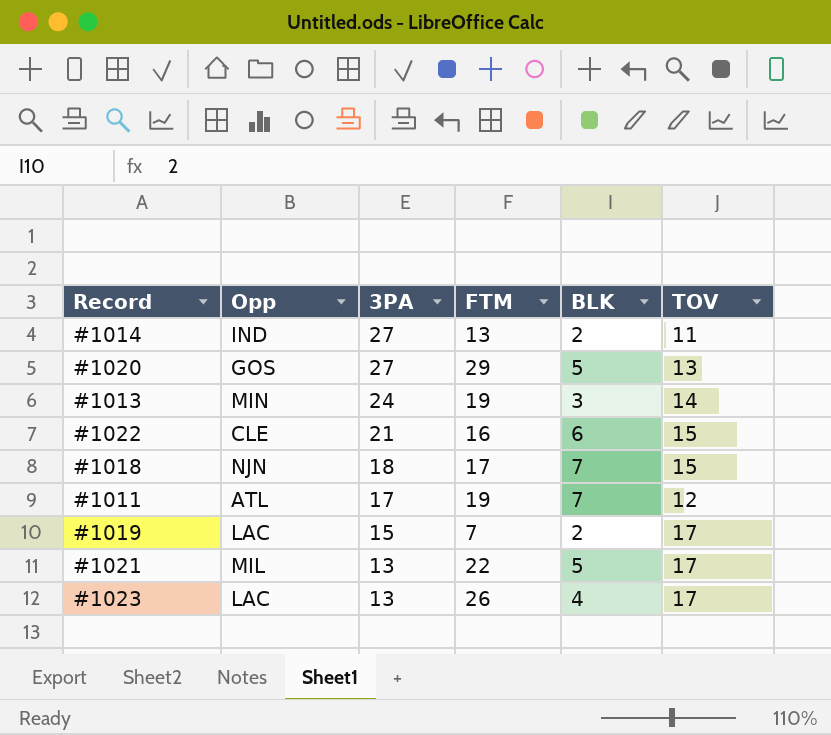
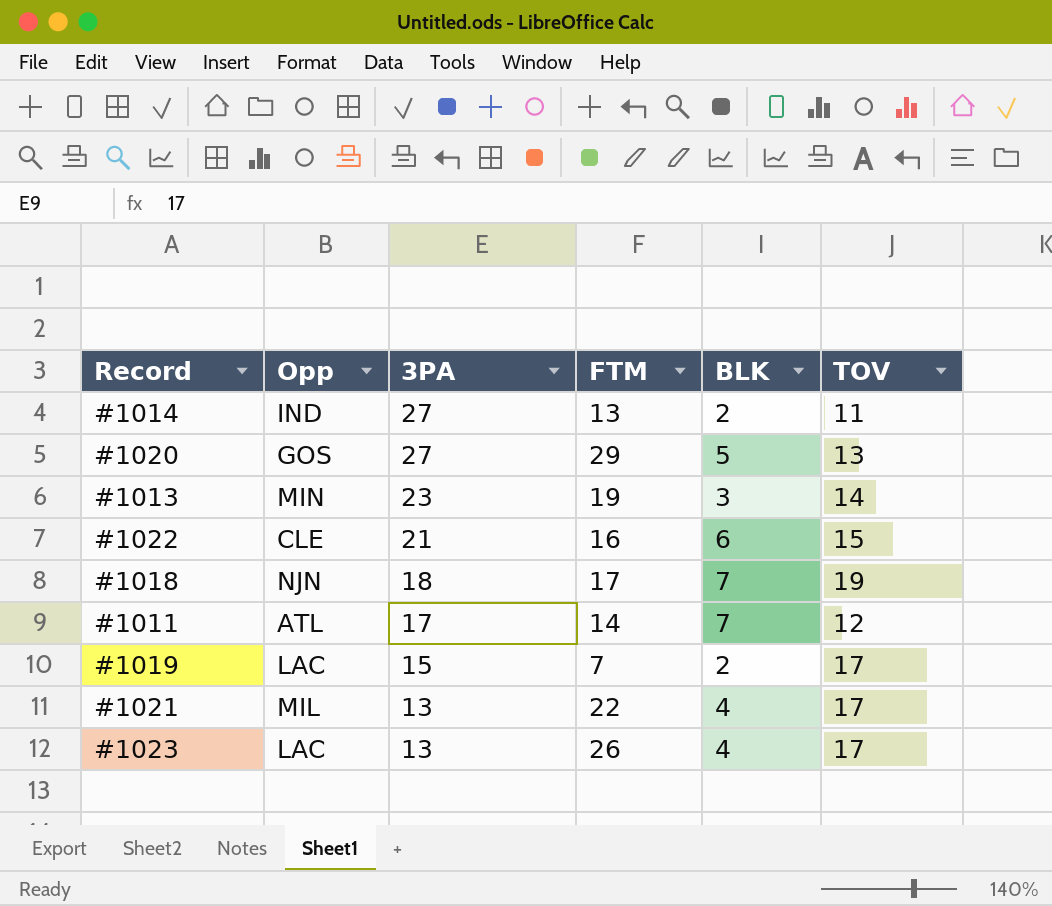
#1013 | 3PA: 24 -> 23
#1018 | TOV: 15 -> 19
#1011 | FTM: 19 -> 14
#1021 | BLK: 5 -> 4

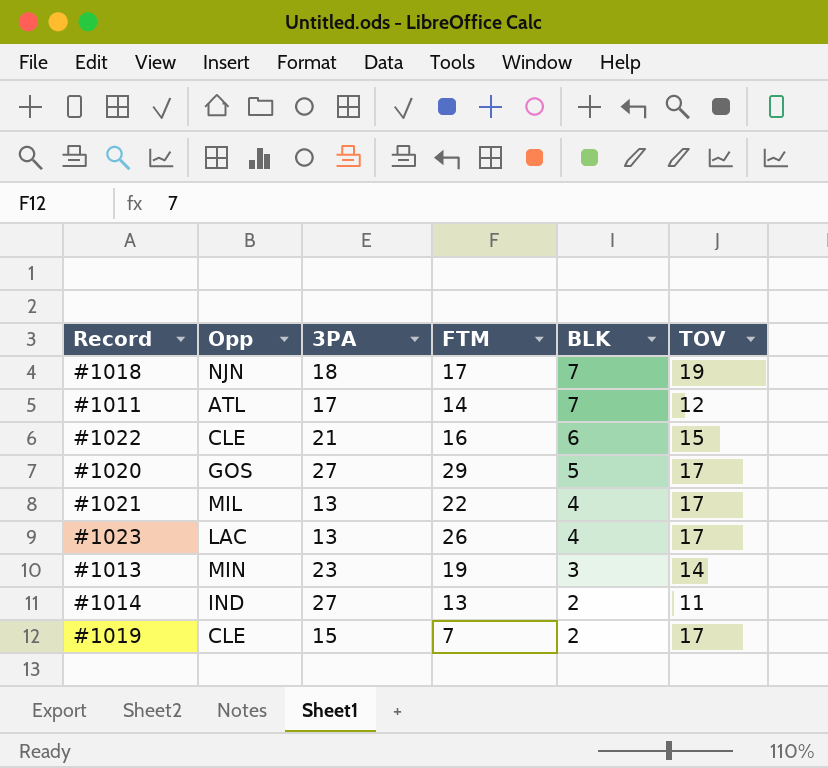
row order: 3PA descending -> BLK descending
#1020 | TOV: 13 -> 17
#1019 | Opp: LAC -> CLE

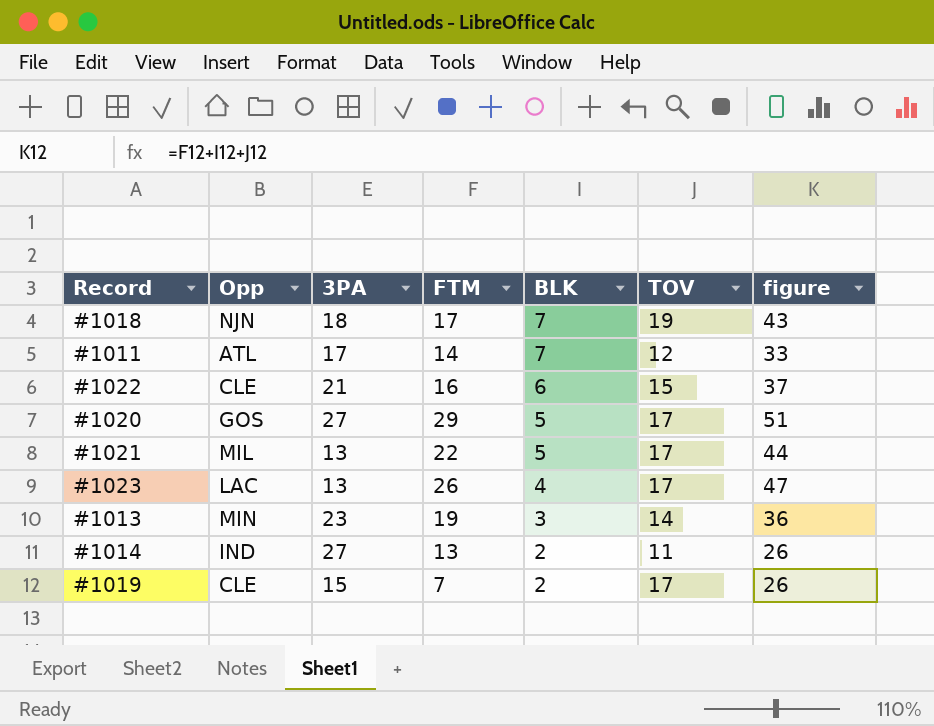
column figure | formula: none -> [FTM] + [BLK] + [TOV]
#1021 | BLK: 4 -> 5

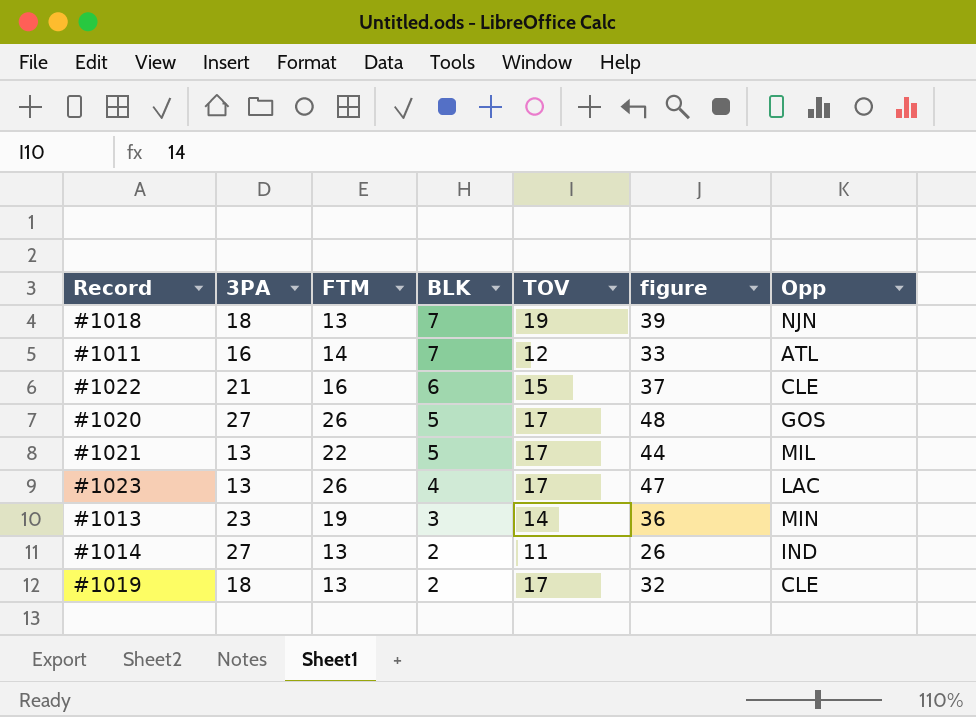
column Opp | position: 2 -> 7
#1018 | FTM: 17 -> 13
#1018 | figure: 43 -> 39
#1011 | 3PA: 17 -> 16
#1020 | FTM: 29 -> 26
#1020 | figure: 51 -> 48
#1019 | 3PA: 15 -> 18
#1019 | FTM: 7 -> 13
#1019 | figure: 26 -> 32

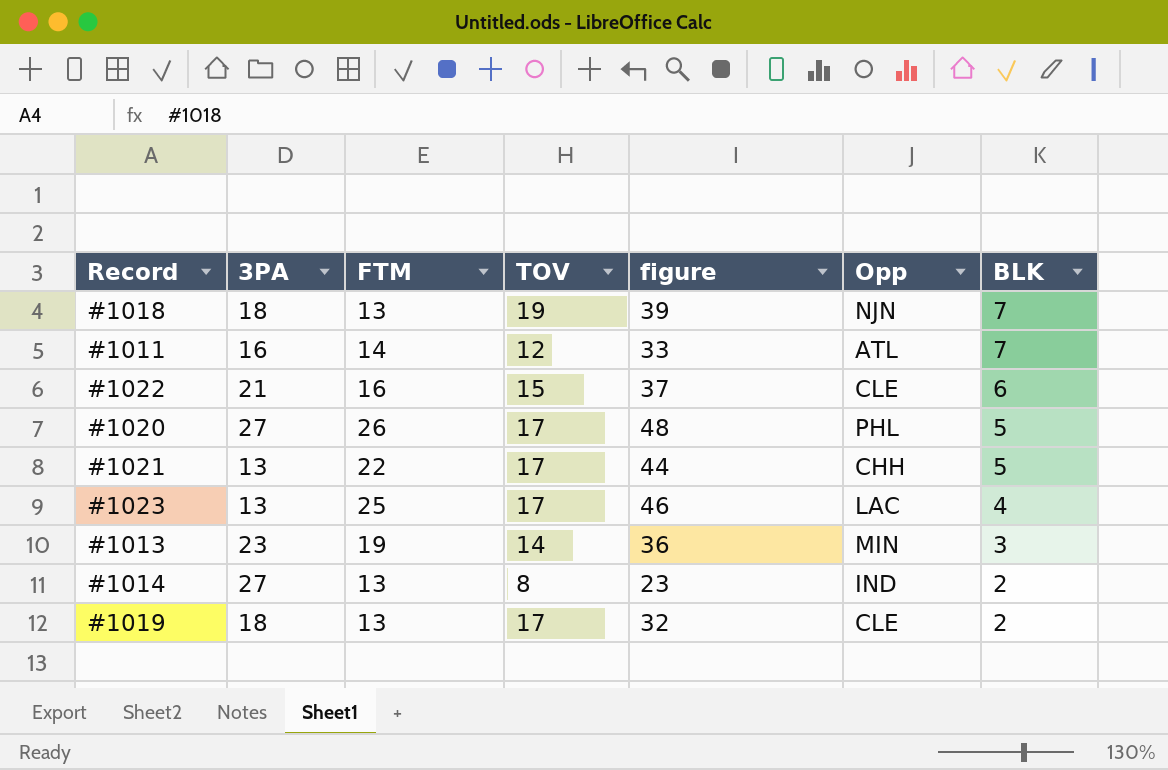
column BLK | position: 4 -> 7
#1020 | Opp: GOS -> PHL
#1021 | Opp: MIL -> CHH
#1023 | FTM: 26 -> 25
#1023 | figure: 47 -> 46
#1014 | TOV: 11 -> 8
#1014 | figure: 26 -> 23

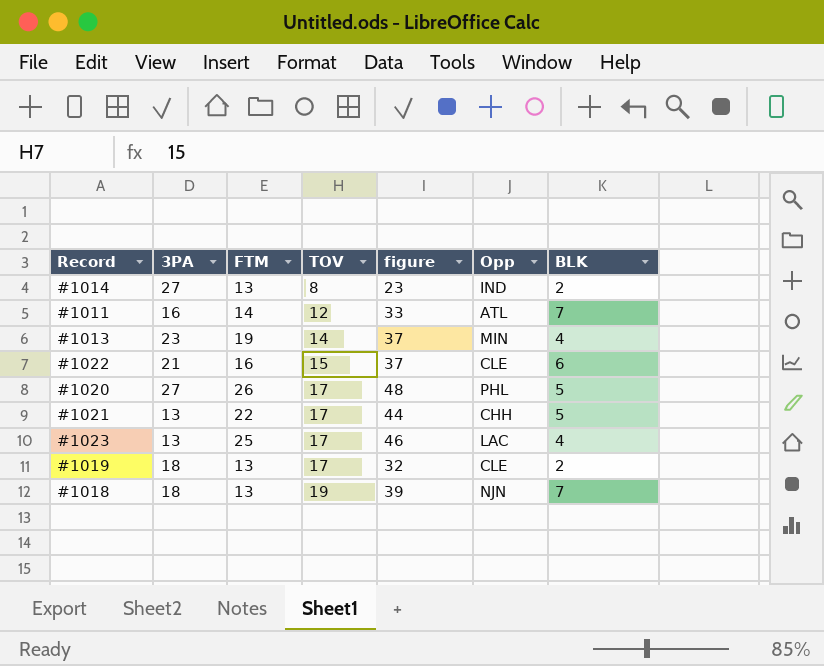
row order: BLK descending -> TOV ascending
#1013 | figure: 36 -> 37
#1013 | BLK: 3 -> 4

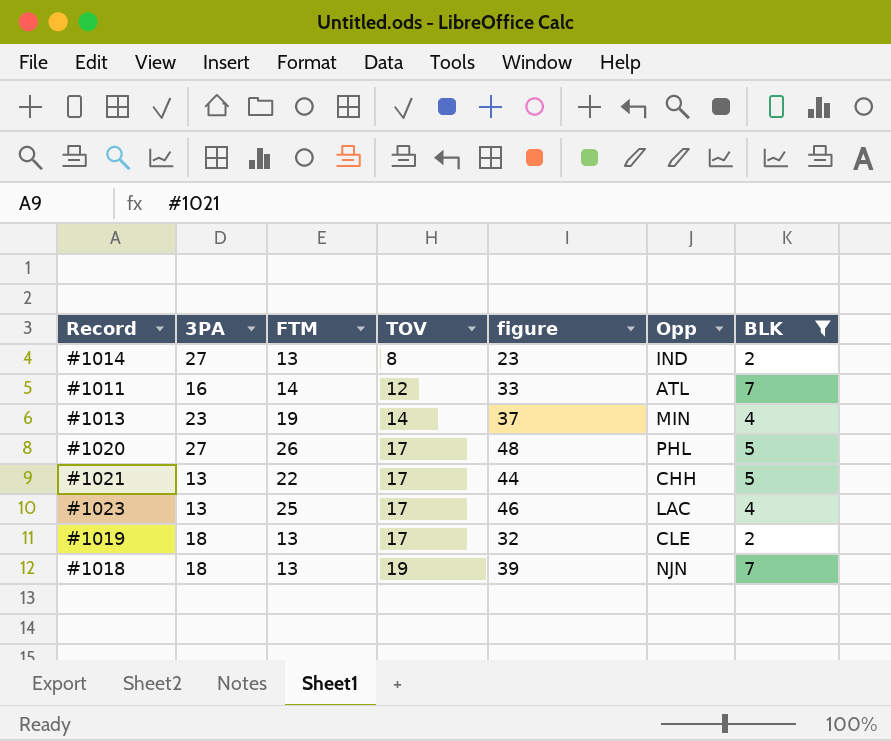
filter: none -> BLK != 6

